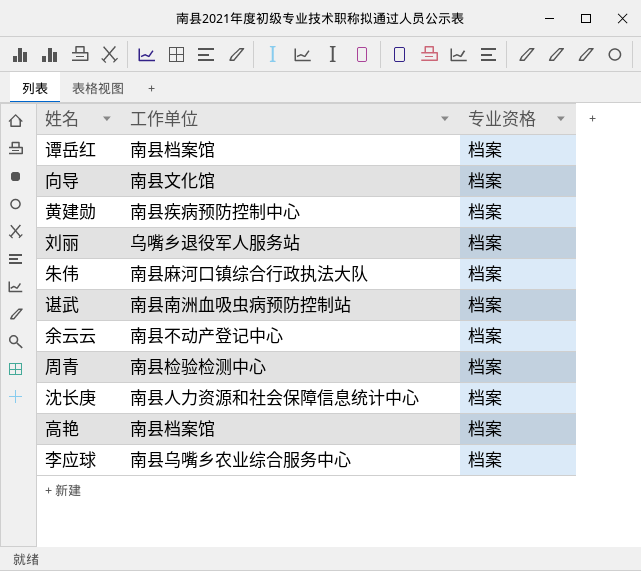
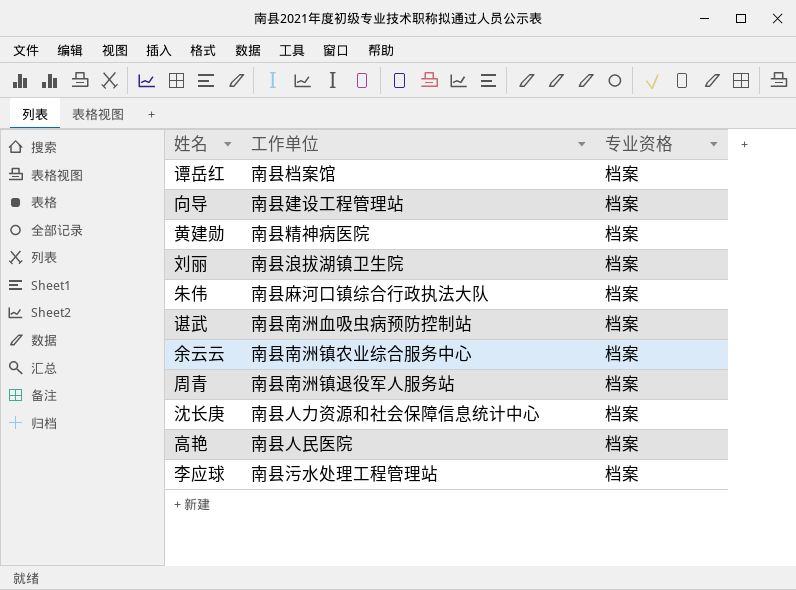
向导 | 工作单位: 南县文化馆 -> 南县建设工程管理站
黄建勋 | 工作单位: 南县疾病预防控制中心 -> 南县精神病医院
刘丽 | 工作单位: 乌嘴乡退役军人服务站 -> 南县浪拔湖镇卫生院
余云云 | 工作单位: 南县不动产登记中心 -> 南县南洲镇农业综合服务中心
周青 | 工作单位: 南县检验检测中心 -> 南县南洲镇退役军人服务站
高艳 | 工作单位: 南县档案馆 -> 南县人民医院
李应球 | 工作单位: 南县乌嘴乡农业综合服务中心 -> 南县污水处理工程管理站

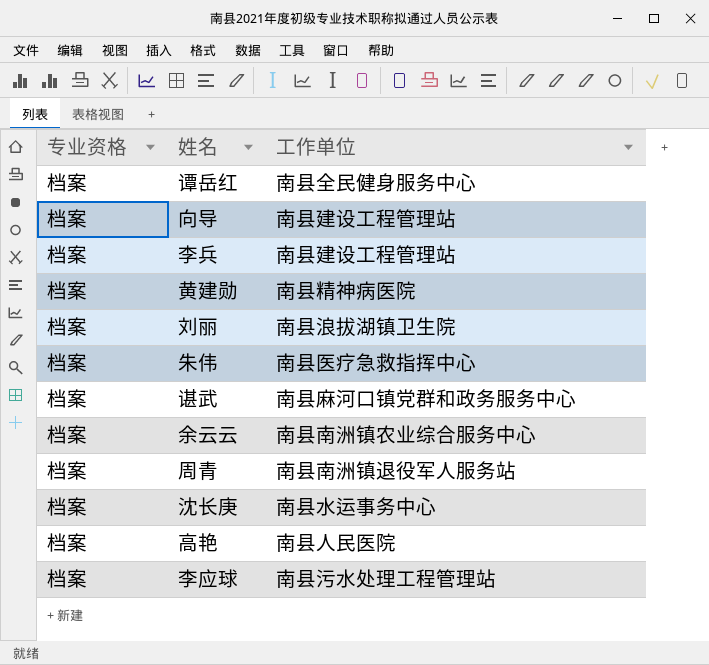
column 专业资格 | position: 3 -> 1
谭岳红 | 工作单位: 南县档案馆 -> 南县全民健身服务中心
row 李兵: none -> 档案 | 南县建设工程管理站
朱伟 | 工作单位: 南县麻河口镇综合行政执法大队 -> 南县医疗急救指挥中心
谌武 | 工作单位: 南县南洲血吸虫病预防控制站 -> 南县麻河口镇党群和政务服务中心
沈长庚 | 工作单位: 南县人力资源和社会保障信息统计中心 -> 南县水运事务中心

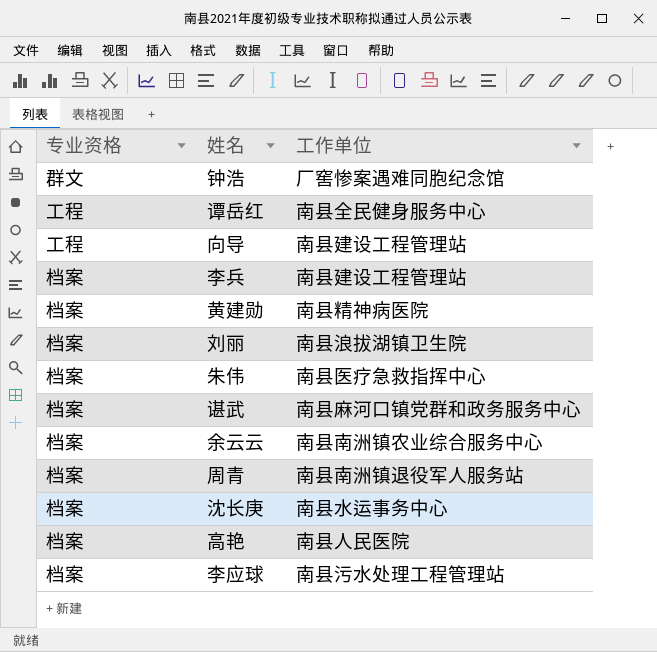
row 钟浩: none -> 群文 | 厂窖惨案遇难同胞纪念馆
谭岳红 | 专业资格: 档案 -> 工程
向导 | 专业资格: 档案 -> 工程

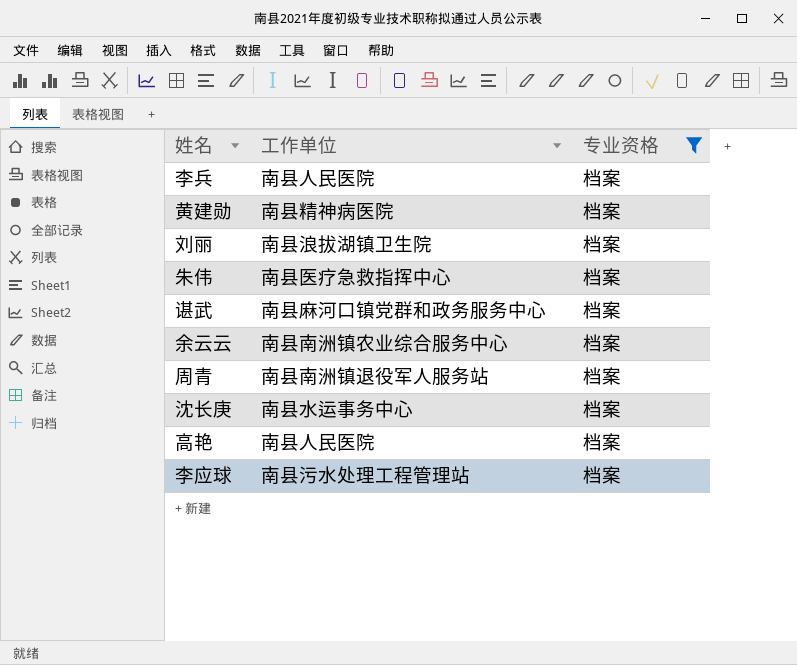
filter: none -> 专业资格 = 档案
column 专业资格 | position: 1 -> 3
李兵 | 工作单位: 南县建设工程管理站 -> 南县人民医院

